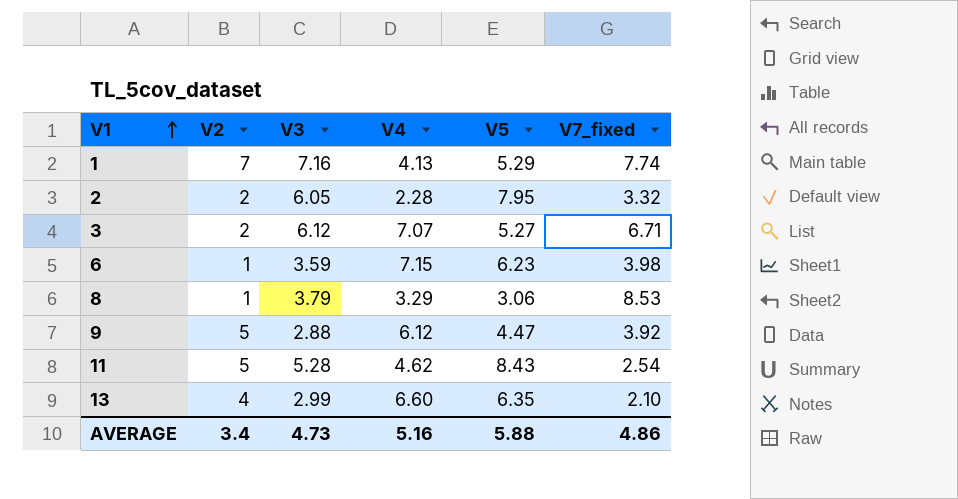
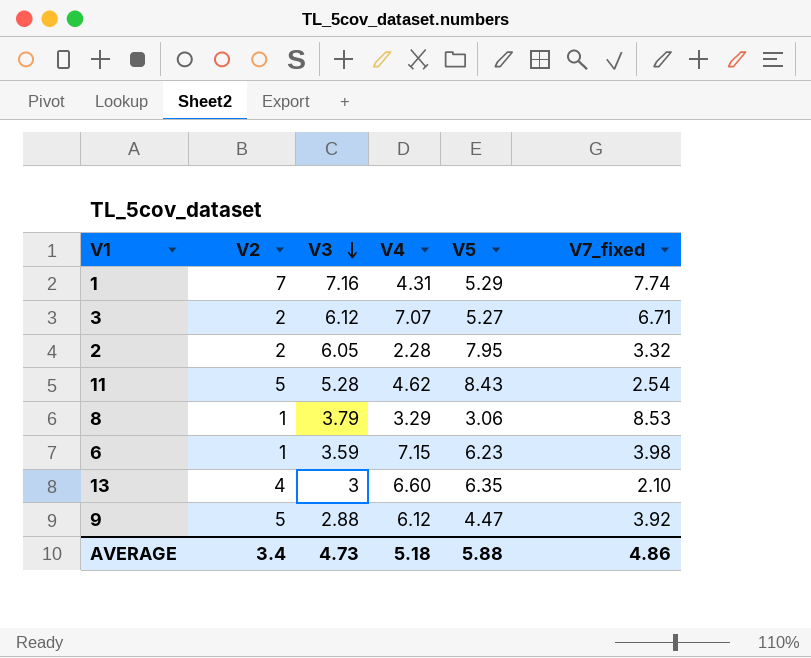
row order: V1 ascending -> V3 descending
1 | V4: 4.13 -> 4.31
13 | V3: 2.99 -> 3
AVERAGE | V4: 5.16 -> 5.18

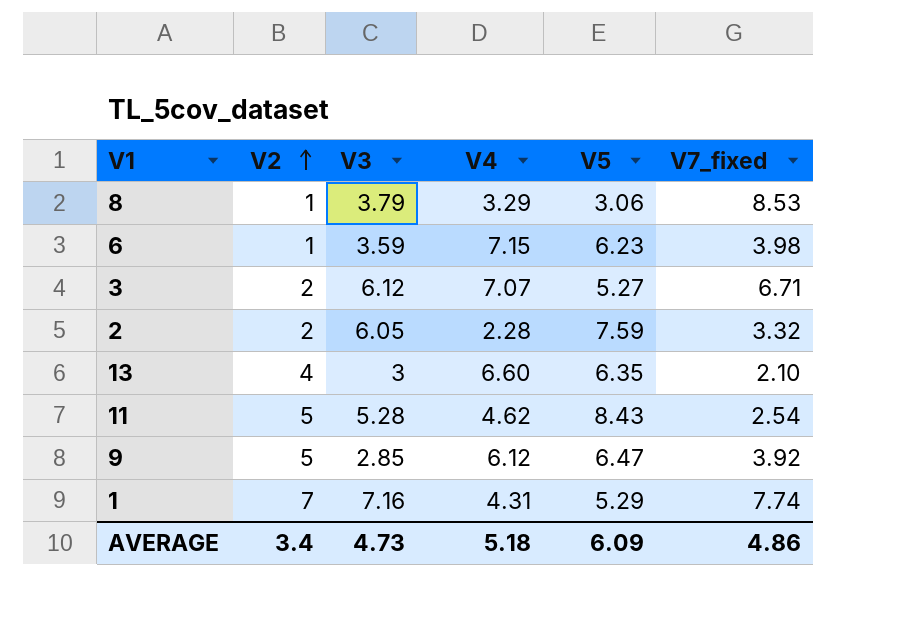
row order: V3 descending -> V2 ascending
2 | V5: 7.95 -> 7.59
9 | V3: 2.88 -> 2.85
9 | V5: 4.47 -> 6.47
AVERAGE | V5: 5.88 -> 6.09

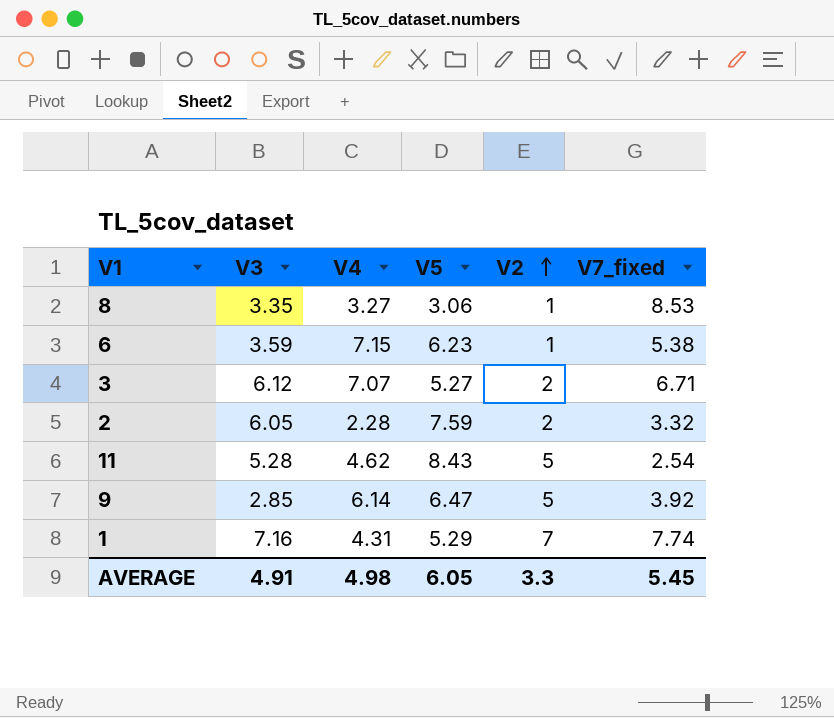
column V2 | position: 2 -> 5
row 13: 4 | 3 | 6.60 | 6.35 | 2.10 -> none
8 | V3: 3.79 -> 3.35
8 | V4: 3.29 -> 3.27
6 | V7_fixed: 3.98 -> 5.38
9 | V4: 6.12 -> 6.14
AVERAGE | V3: 4.73 -> 4.91
AVERAGE | V4: 5.18 -> 4.98
AVERAGE | V5: 6.09 -> 6.05
AVERAGE | V2: 3.4 -> 3.3
AVERAGE | V7_fixed: 4.86 -> 5.45

